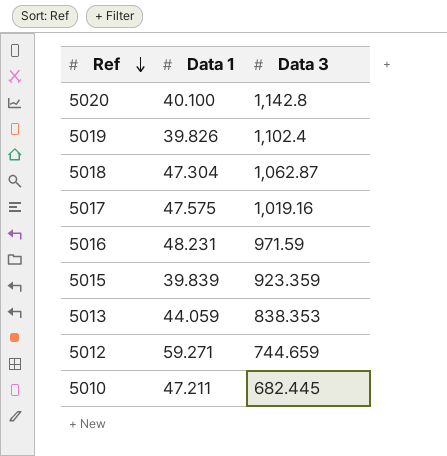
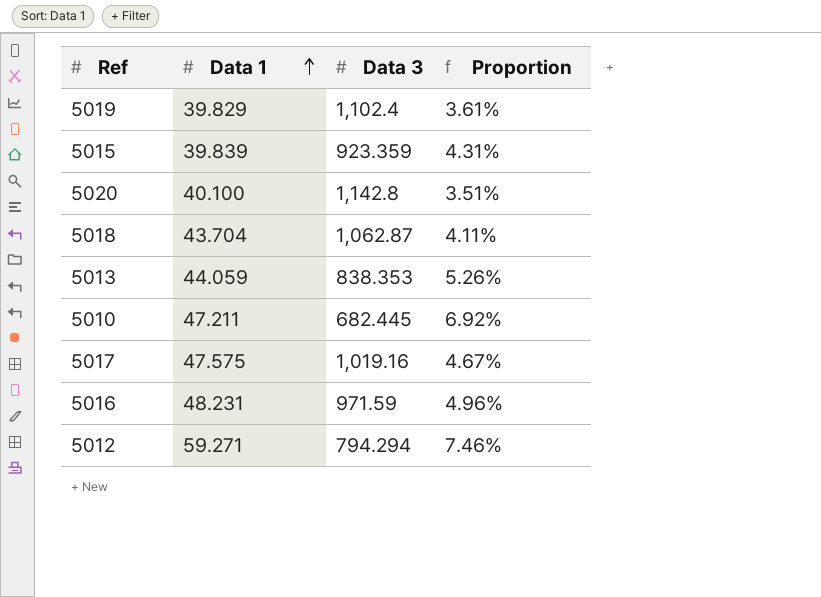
row order: Ref descending -> Data 1 ascending
column Proportion | formula: none -> [Data 1] / [Data 3]
5019 | Data 1: 39.826 -> 39.829
5018 | Data 1: 47.304 -> 43.704
5012 | Data 3: 744.659 -> 794.294

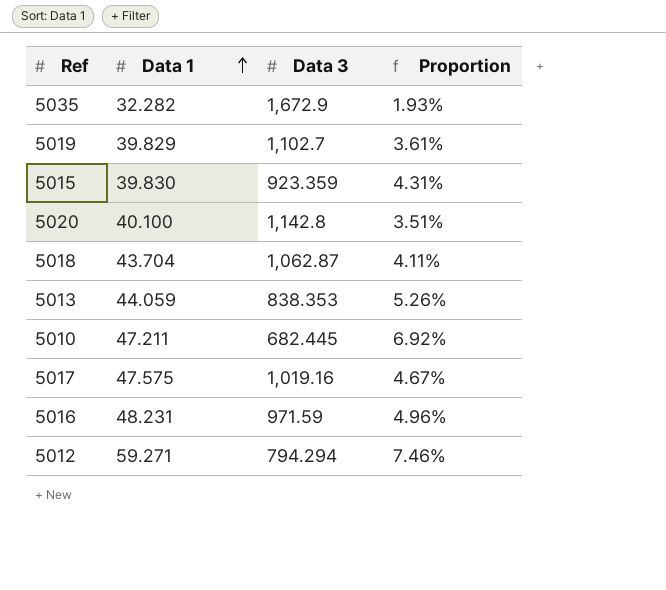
row 5035: none -> 32.282 | 1,672.9 | 1.93%
5019 | Data 3: 1,102.4 -> 1,102.7
5015 | Data 1: 39.839 -> 39.830

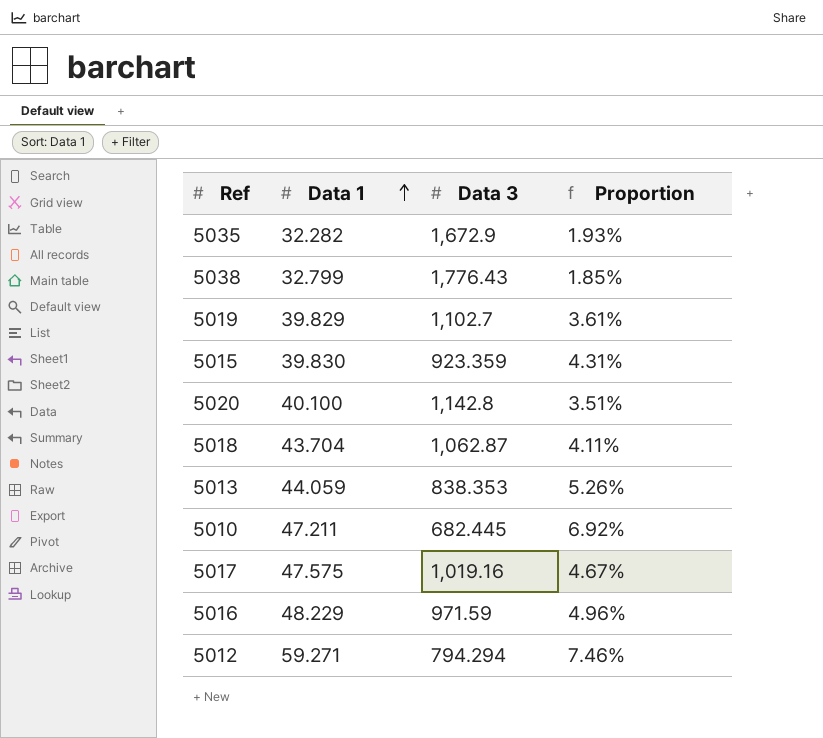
row 5038: none -> 32.799 | 1,776.43 | 1.85%
5016 | Data 1: 48.231 -> 48.229

